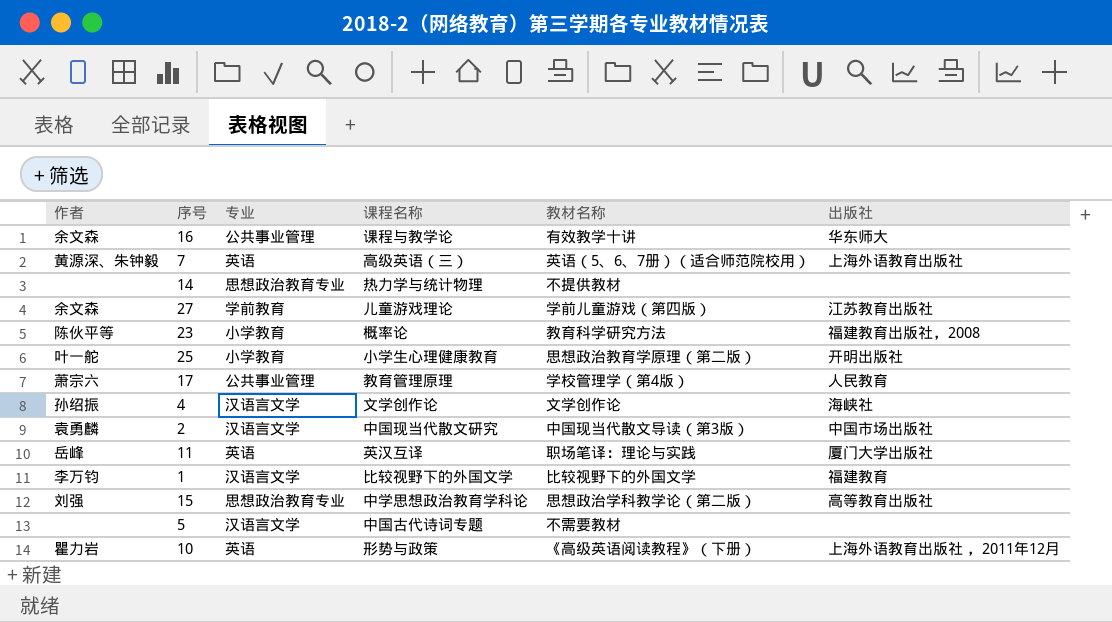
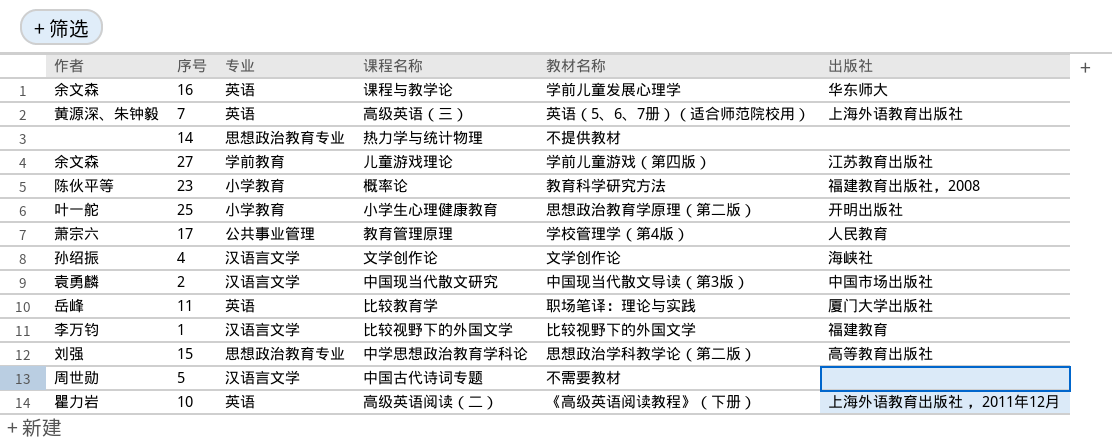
16 | 专业: 公共事业管理 -> 英语
16 | 教材名称: 有效教学十讲 -> 学前儿童发展心理学
11 | 课程名称: 英汉互译 -> 比较教育学
5 | 作者: none -> 周世勋
10 | 课程名称: 形势与政策 -> 高级英语阅读（二）

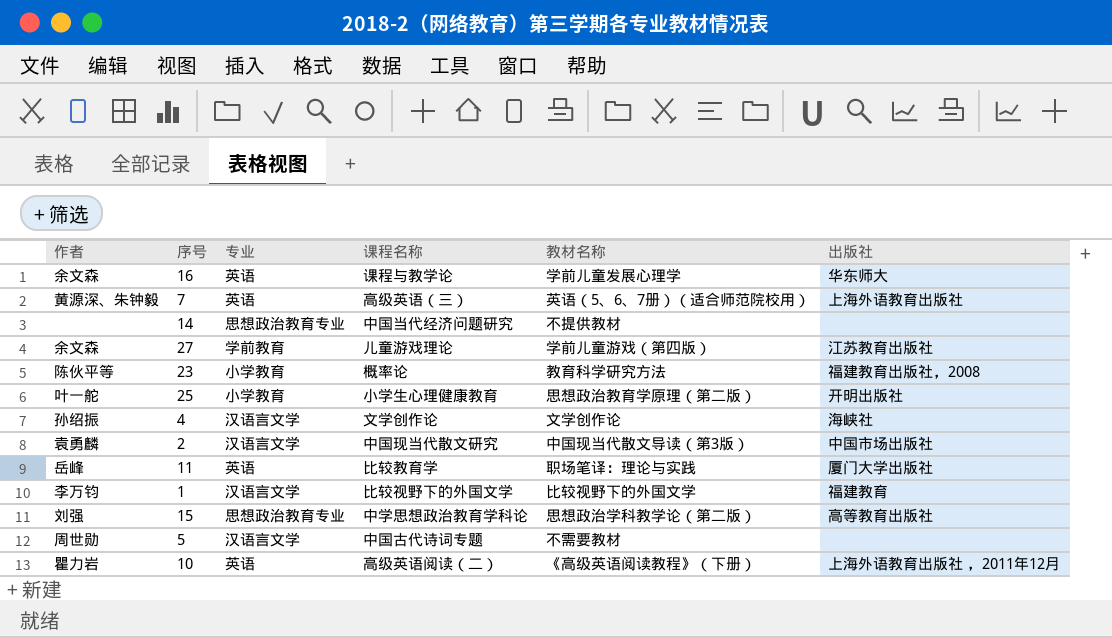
row 17: 萧宗六 | 公共事业管理 | 教育管理原理 | 学校管理学（第4版） | 人民教育 -> none
14 | 课程名称: 热力学与统计物理 -> 中国当代经济问题研究

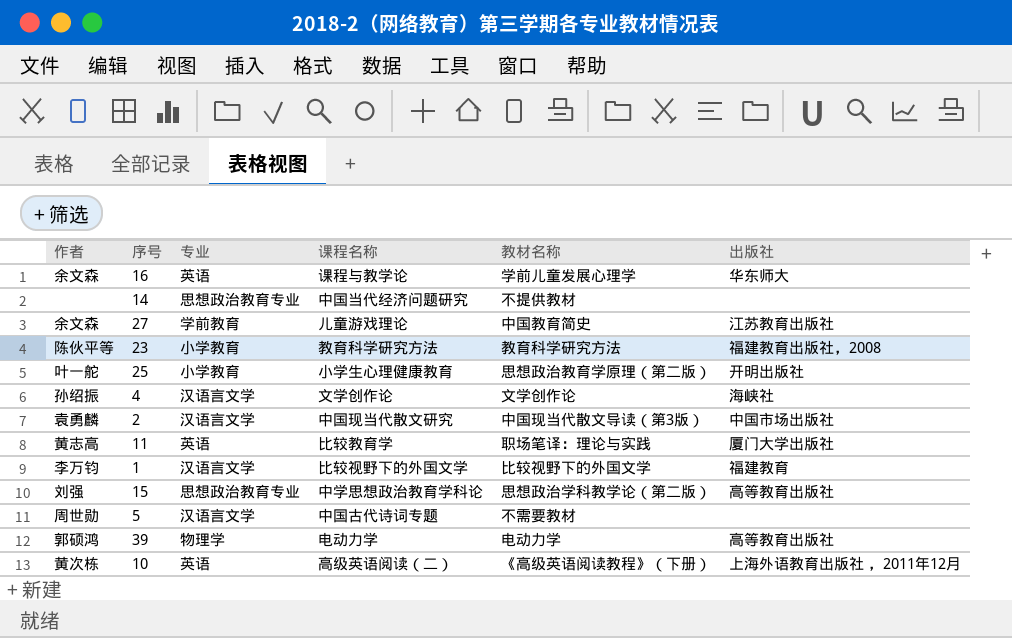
row 7: 黄源深、朱钟毅 | 英语 | 高级英语（三） | 英语（5、6、7册）（适合师范院校用） | 上海外语教育出版社 -> none
27 | 教材名称: 学前儿童游戏（第四版） -> 中国教育简史
23 | 课程名称: 概率论 -> 教育科学研究方法
11 | 作者: 岳峰 -> 黄志高
row 39: none -> 郭硕鸿 | 物理学 | 电动力学 | 电动力学 | 高等教育出版社
10 | 作者: 瞿力岩 -> 黄次栋

